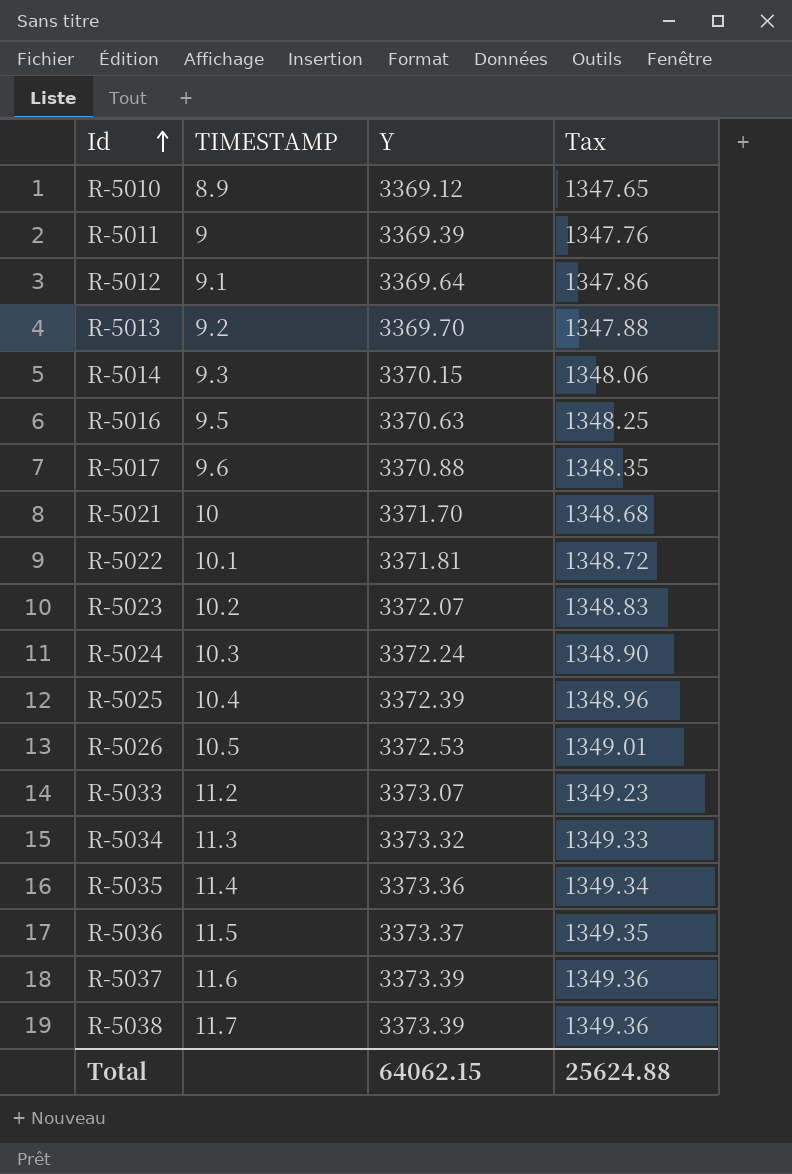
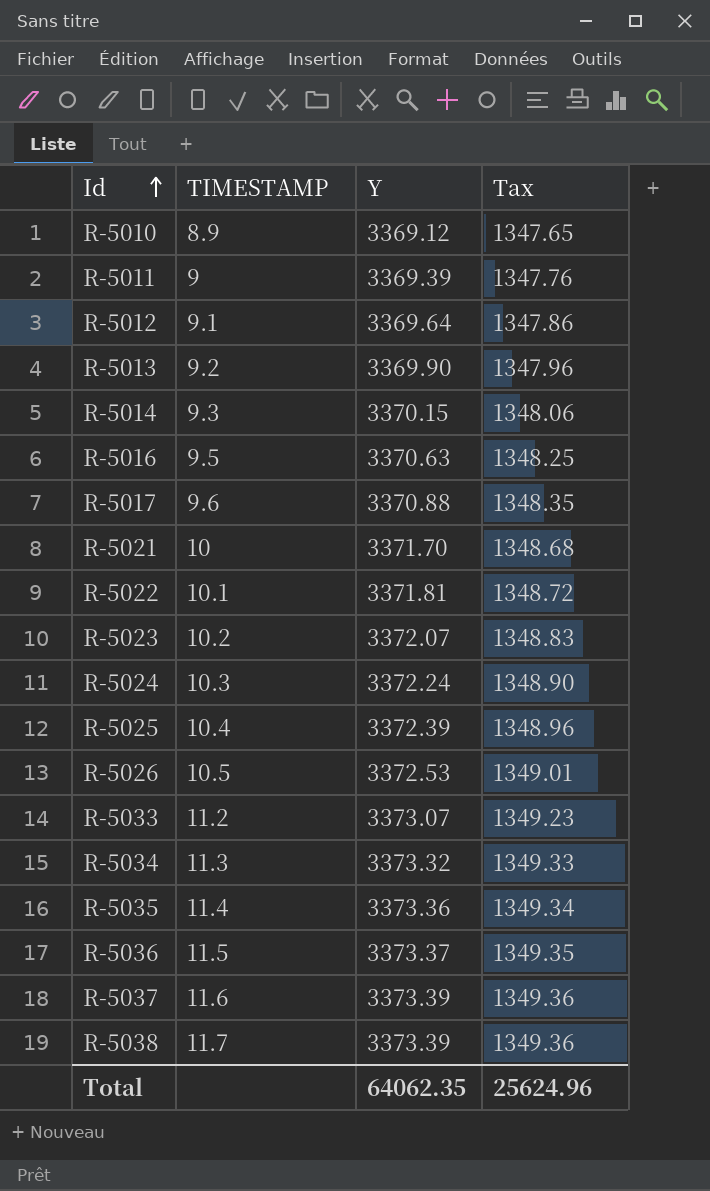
R-5013 | Y: 3369.70 -> 3369.90
R-5013 | Tax: 1347.88 -> 1347.96
Total | Y: 64062.15 -> 64062.35
Total | Tax: 25624.88 -> 25624.96

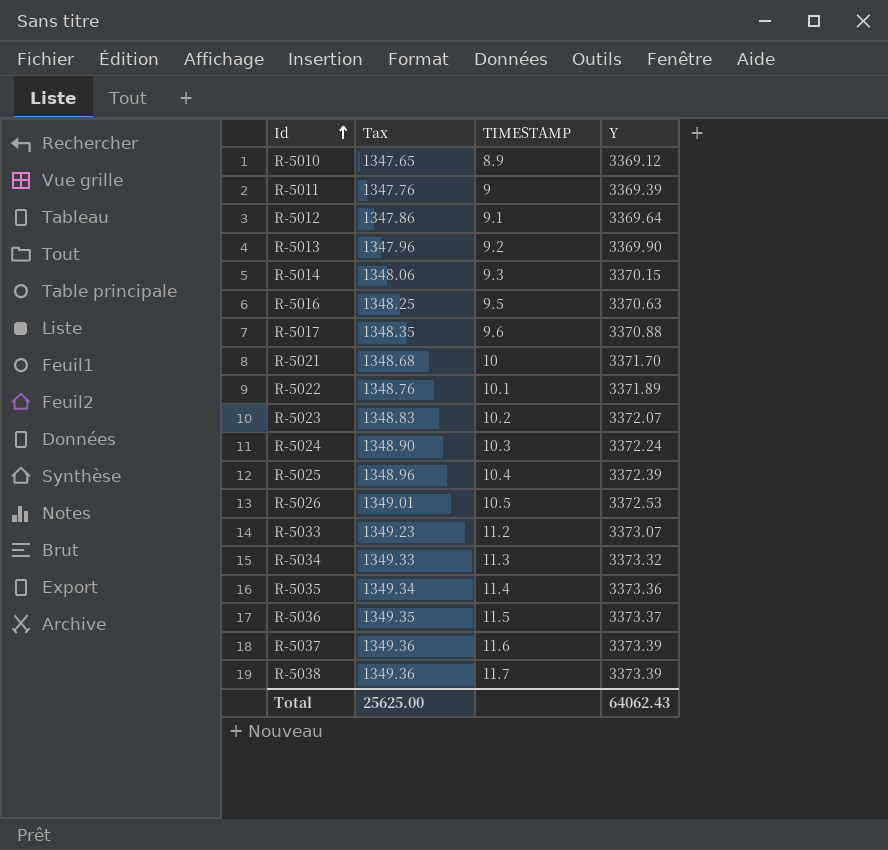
column Tax | position: 4 -> 2
R-5022 | Tax: 1348.72 -> 1348.76
R-5022 | Y: 3371.81 -> 3371.89
Total | Tax: 25624.96 -> 25625.00
Total | Y: 64062.35 -> 64062.43

